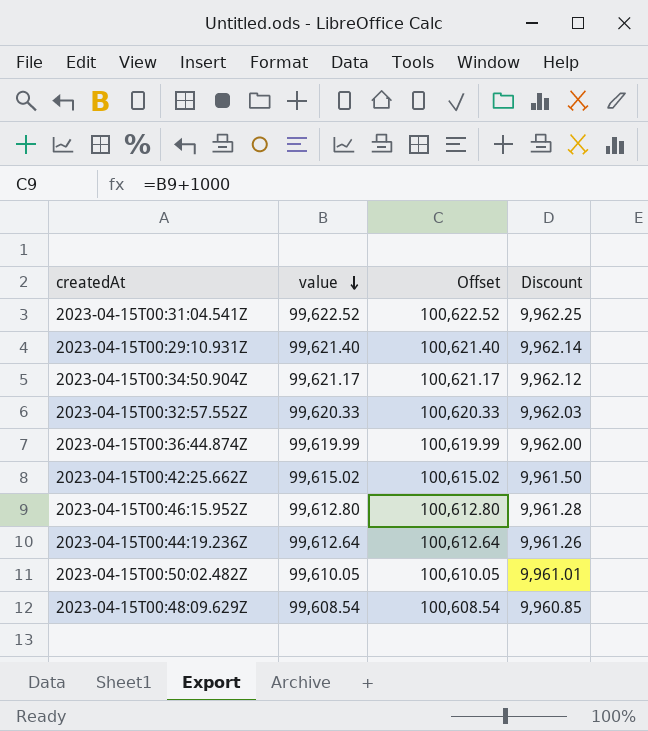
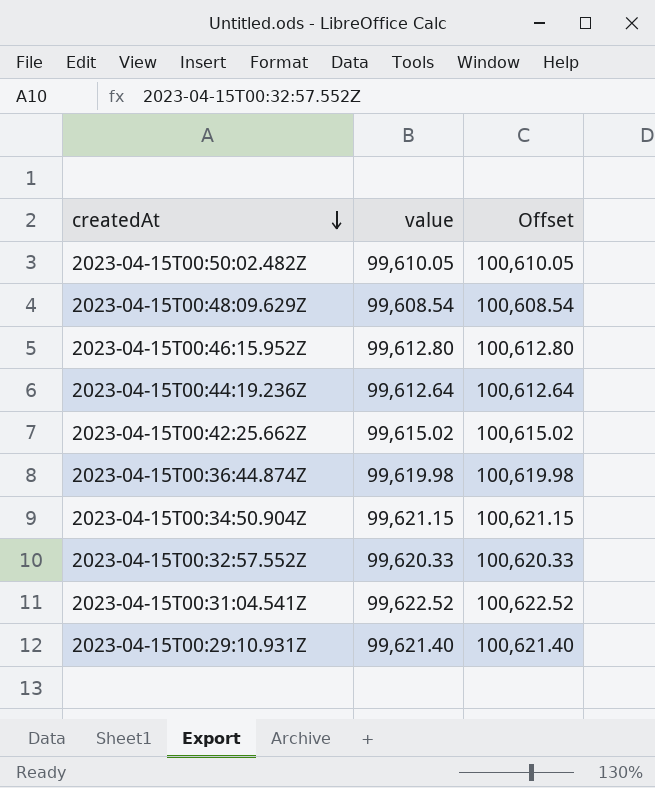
row order: value descending -> createdAt descending
column Discount | formula: [value] * 0.1 -> none
2023-04-15T00:36:44.874Z | value: 99,619.99 -> 99,619.98
2023-04-15T00:36:44.874Z | Offset: 100,619.99 -> 100,619.98
2023-04-15T00:34:50.904Z | value: 99,621.17 -> 99,621.15
2023-04-15T00:34:50.904Z | Offset: 100,621.17 -> 100,621.15

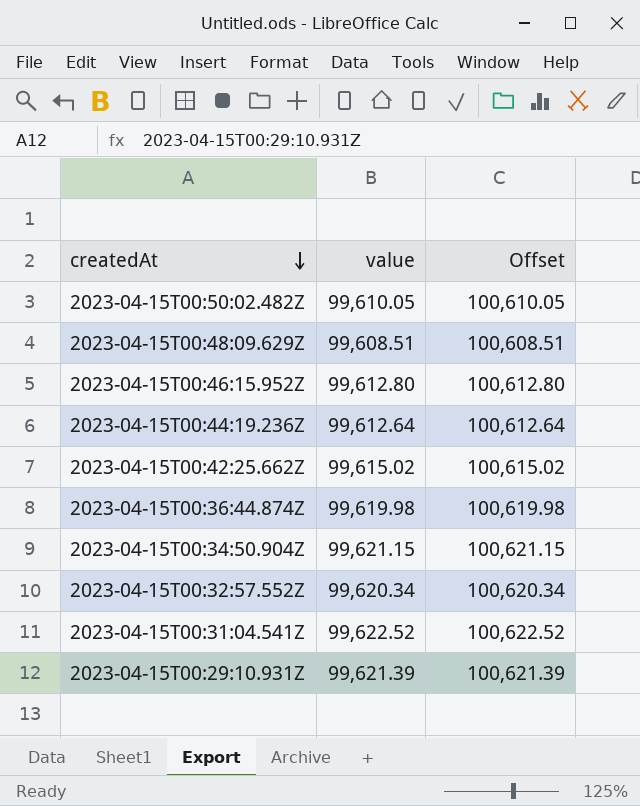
2023-04-15T00:48:09.629Z | value: 99,608.54 -> 99,608.51
2023-04-15T00:48:09.629Z | Offset: 100,608.54 -> 100,608.51
2023-04-15T00:32:57.552Z | value: 99,620.33 -> 99,620.34
2023-04-15T00:32:57.552Z | Offset: 100,620.33 -> 100,620.34
2023-04-15T00:29:10.931Z | value: 99,621.40 -> 99,621.39
2023-04-15T00:29:10.931Z | Offset: 100,621.40 -> 100,621.39

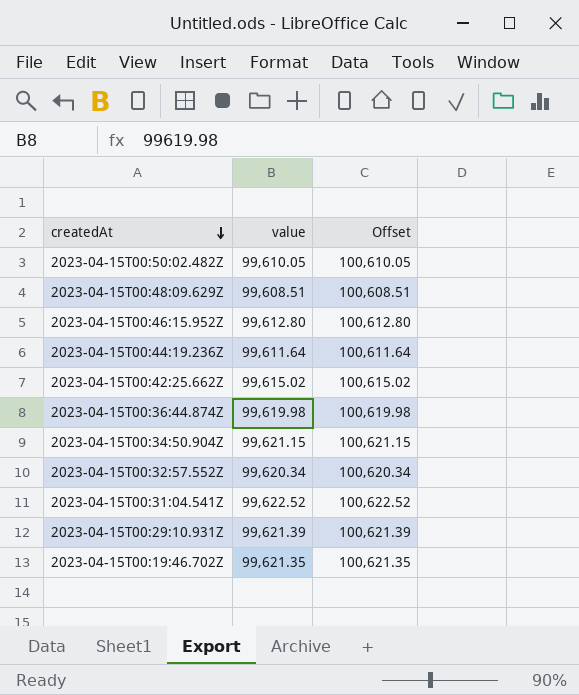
2023-04-15T00:44:19.236Z | value: 99,612.64 -> 99,611.64
2023-04-15T00:44:19.236Z | Offset: 100,612.64 -> 100,611.64
row 2023-04-15T00:19:46.702Z: none -> 99,621.35 | 100,621.35

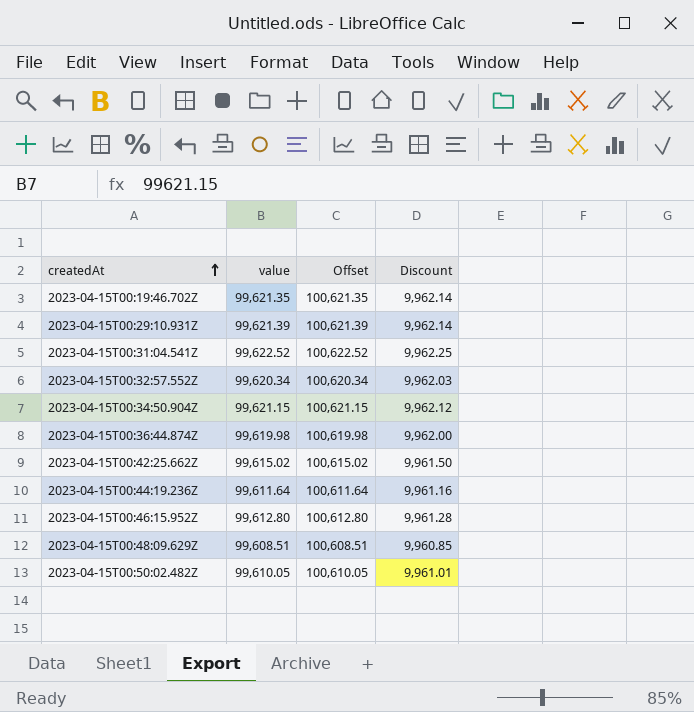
row order: createdAt descending -> createdAt ascending
column Discount | formula: none -> [value] * 0.1

